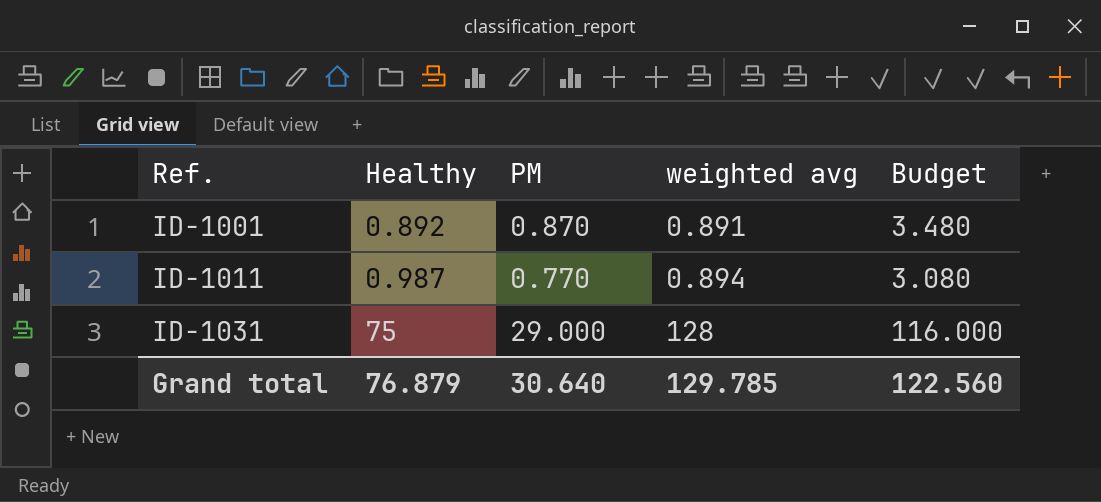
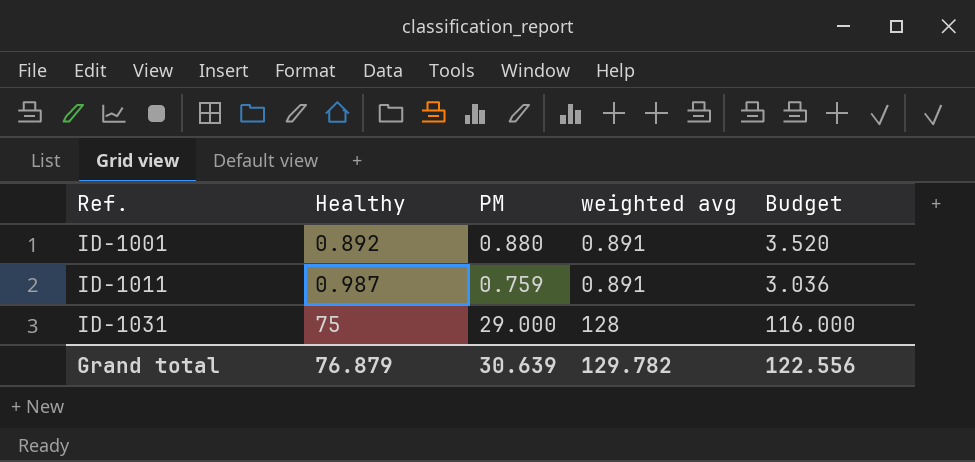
ID-1001 | PM: 0.870 -> 0.880
ID-1001 | Budget: 3.480 -> 3.520
ID-1011 | PM: 0.770 -> 0.759
ID-1011 | weighted avg: 0.894 -> 0.891
ID-1011 | Budget: 3.080 -> 3.036
Grand total | PM: 30.640 -> 30.639
Grand total | weighted avg: 129.785 -> 129.782
Grand total | Budget: 122.560 -> 122.556

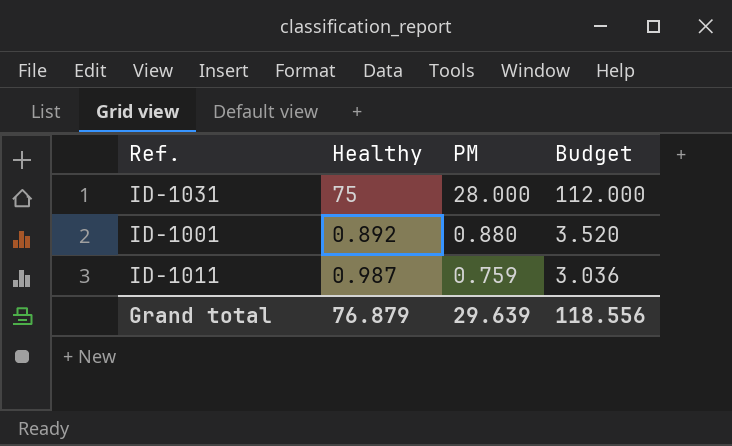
row order: Ref. ascending -> PM descending
column weighted avg | position: 4 -> none
ID-1031 | PM: 29.000 -> 28.000
ID-1031 | Budget: 116.000 -> 112.000
Grand total | PM: 30.639 -> 29.639
Grand total | Budget: 122.556 -> 118.556

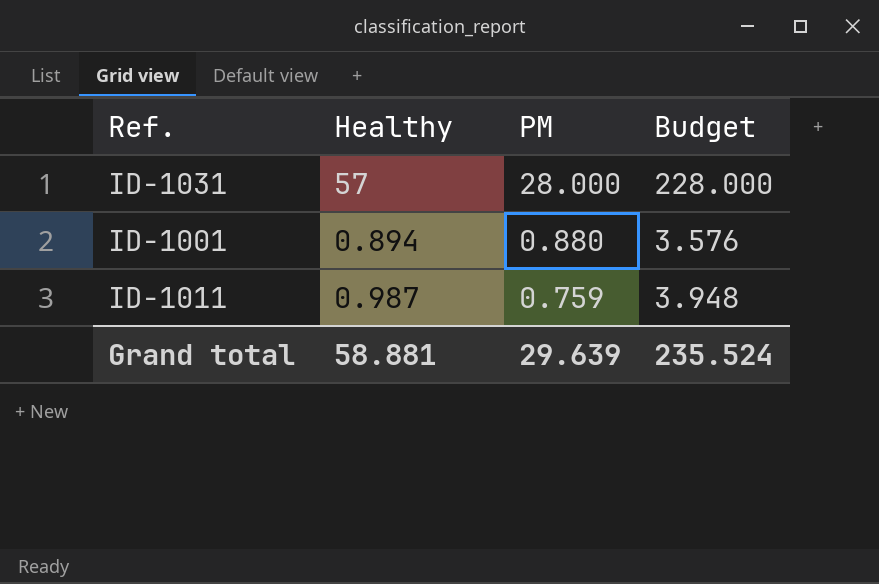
column Budget | formula: [PM] * 4 -> [Healthy] * 4
ID-1031 | Healthy: 75 -> 57
ID-1001 | Healthy: 0.892 -> 0.894
Grand total | Healthy: 76.879 -> 58.881
Grand total | Budget: 118.556 -> 235.524

